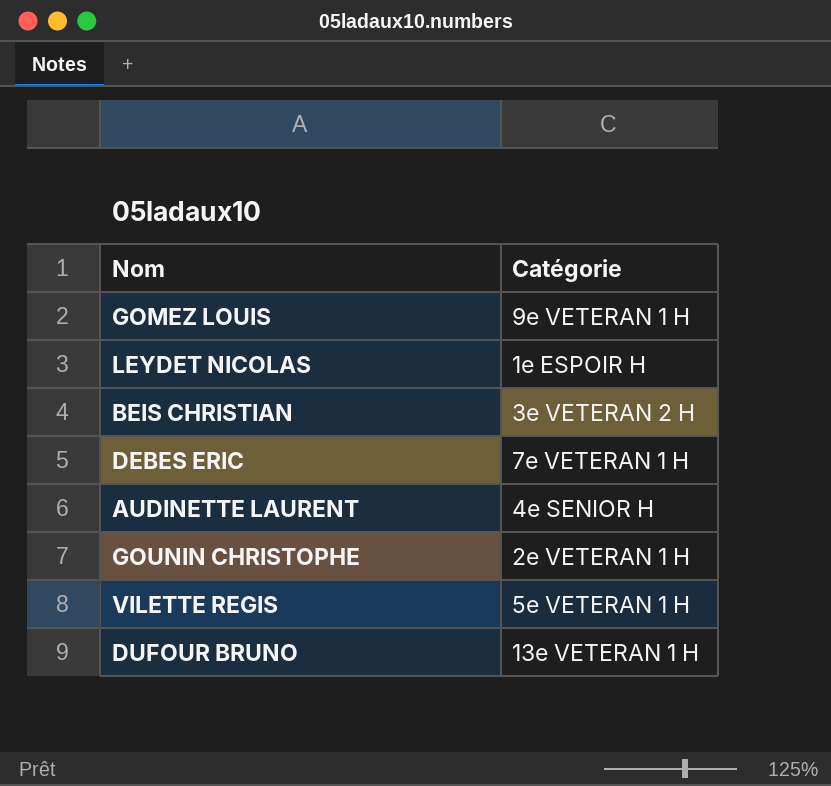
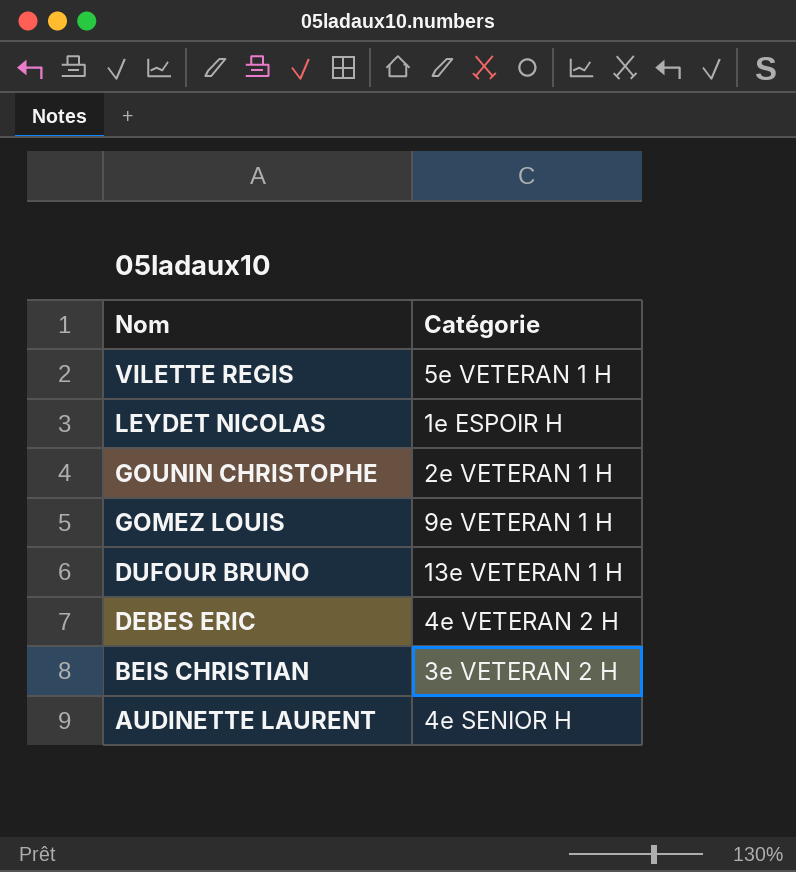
row order: none -> Nom descending
DEBES ERIC | Catégorie: 7e VETERAN 1 H -> 4e VETERAN 2 H

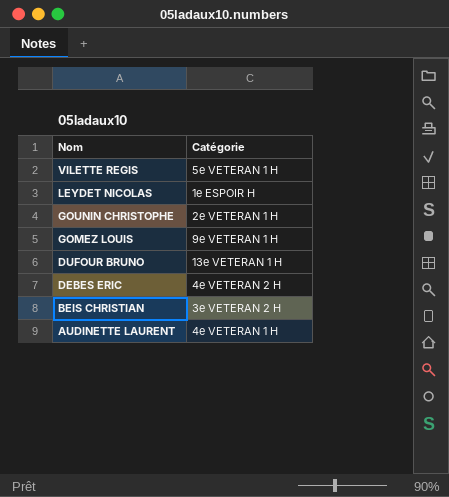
AUDINETTE LAURENT | Catégorie: 4e SENIOR H -> 4e VETERAN 1 H

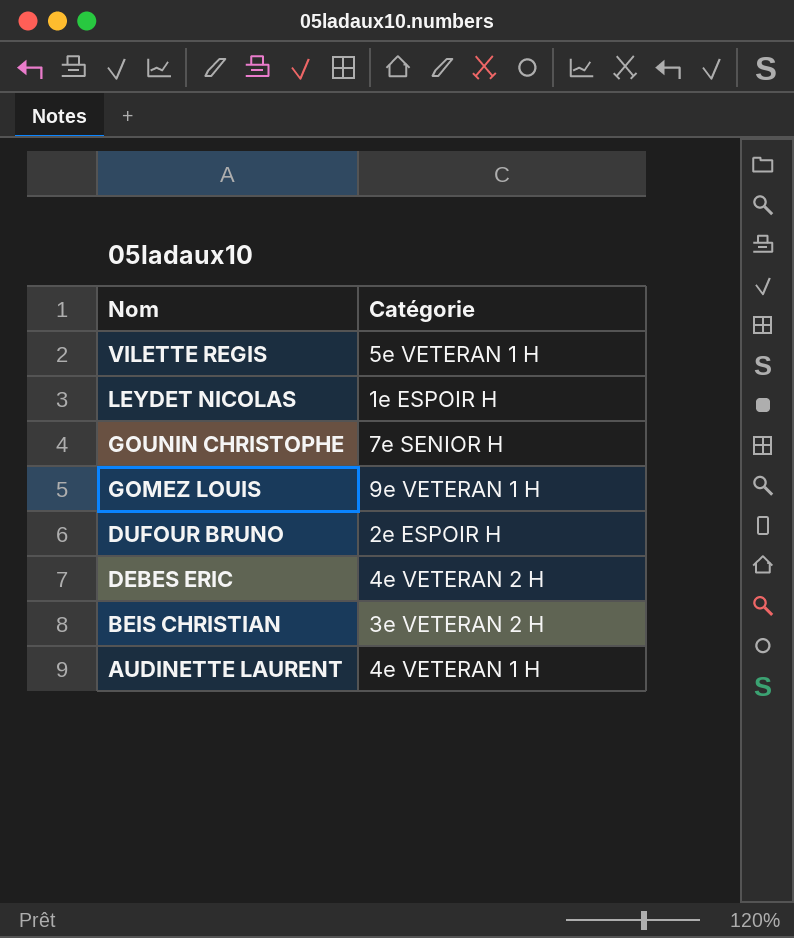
GOUNIN CHRISTOPHE | Catégorie: 2e VETERAN 1 H -> 7e SENIOR H
DUFOUR BRUNO | Catégorie: 13e VETERAN 1 H -> 2e ESPOIR H

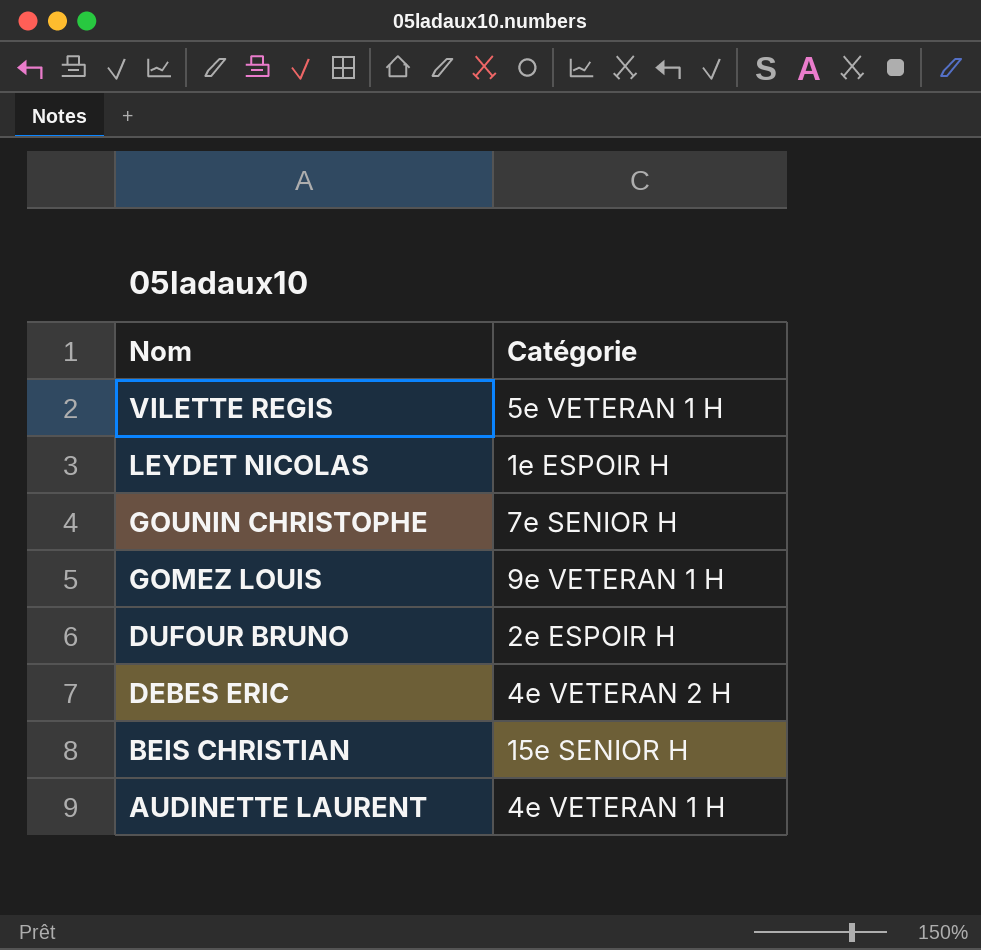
BEIS CHRISTIAN | Catégorie: 3e VETERAN 2 H -> 15e SENIOR H

